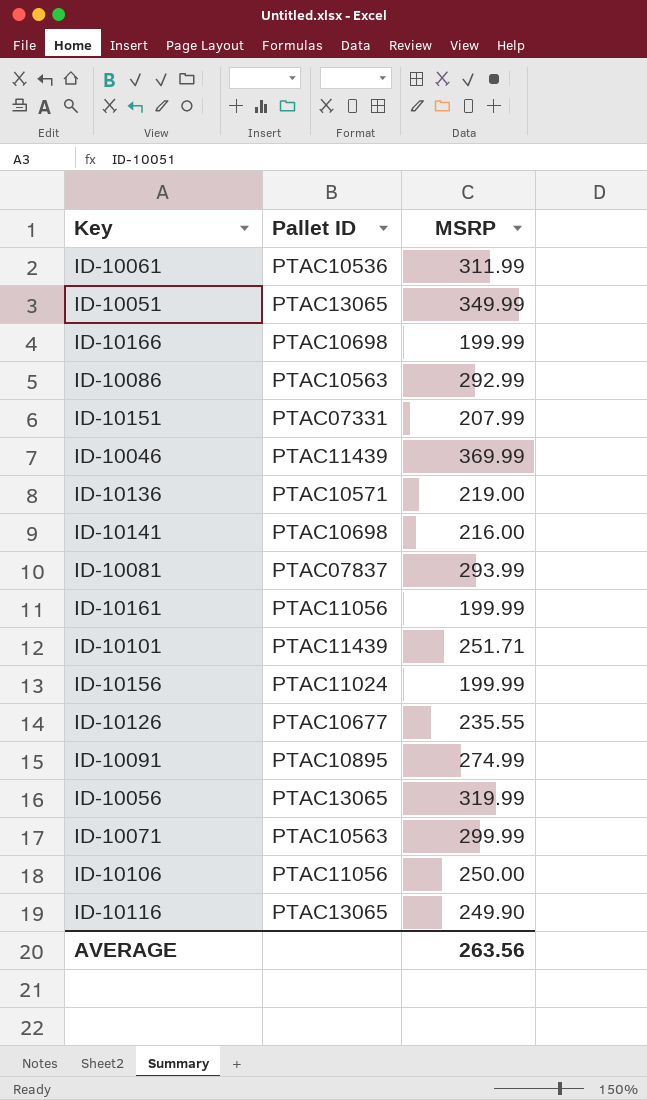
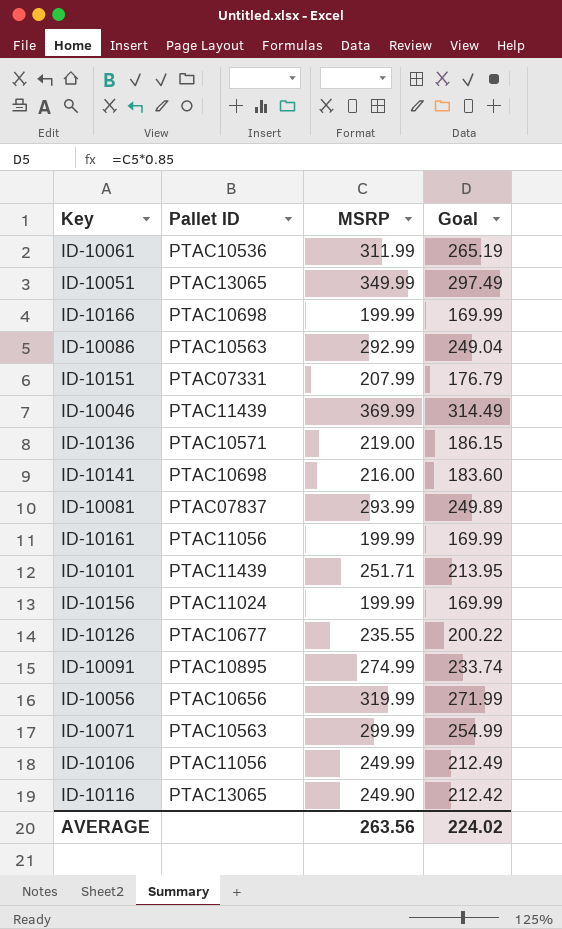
column Goal | formula: none -> [MSRP] * 0.85
ID-10056 | Pallet ID: PTAC13065 -> PTAC10656
ID-10106 | MSRP: 250.00 -> 249.99

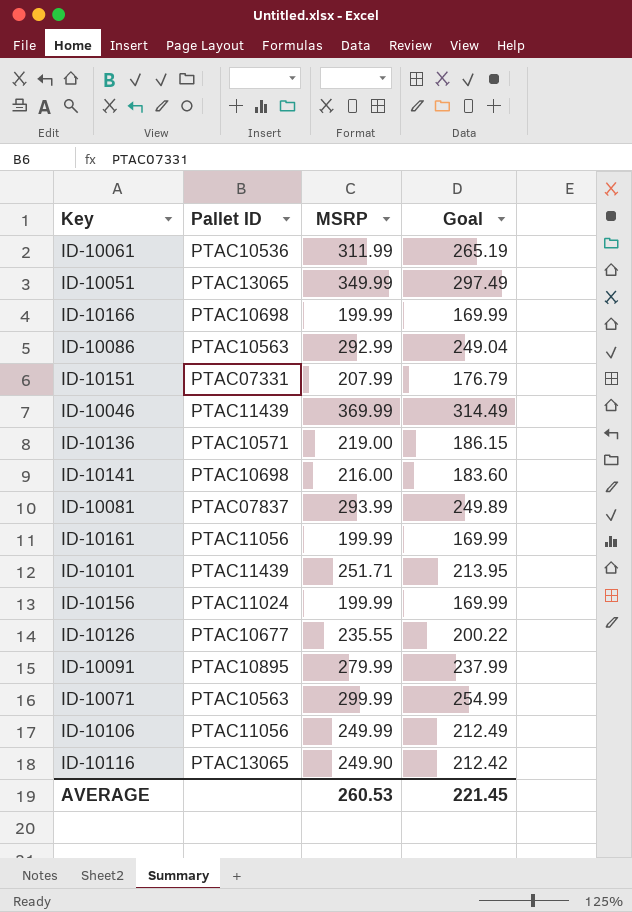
row ID-10056: PTAC10656 | 319.99 | 271.99 -> none
ID-10091 | MSRP: 274.99 -> 279.99
ID-10091 | Goal: 233.74 -> 237.99
AVERAGE | MSRP: 263.56 -> 260.53
AVERAGE | Goal: 224.02 -> 221.45

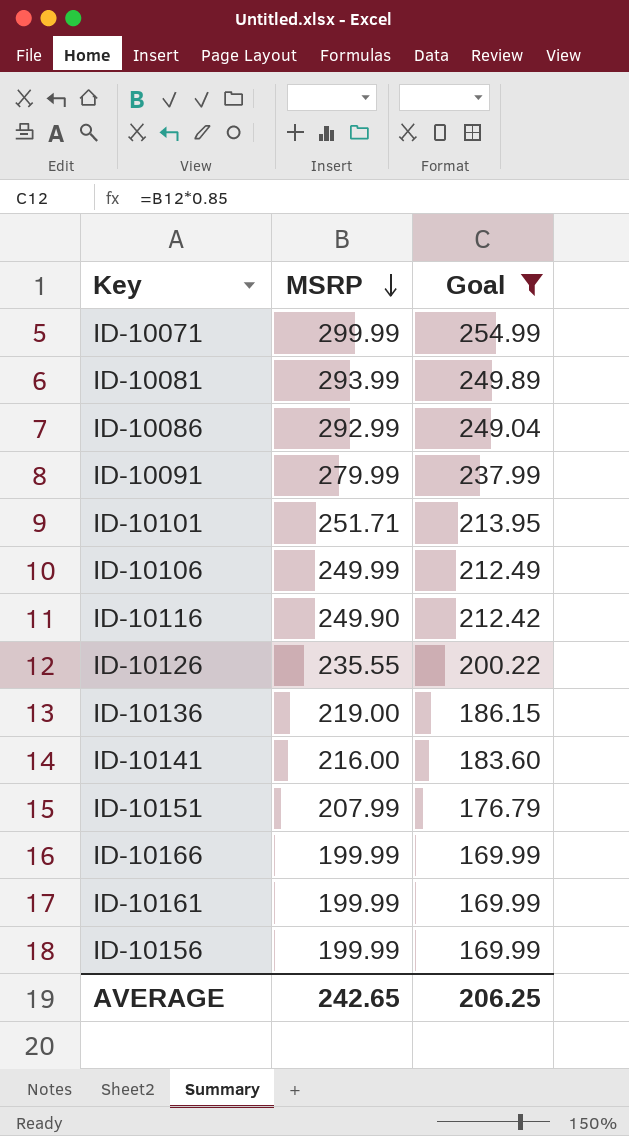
filter: none -> Goal <= 254.99
row order: none -> MSRP descending
column Pallet ID | position: 2 -> none
AVERAGE | MSRP: 260.53 -> 242.65
AVERAGE | Goal: 221.45 -> 206.25

